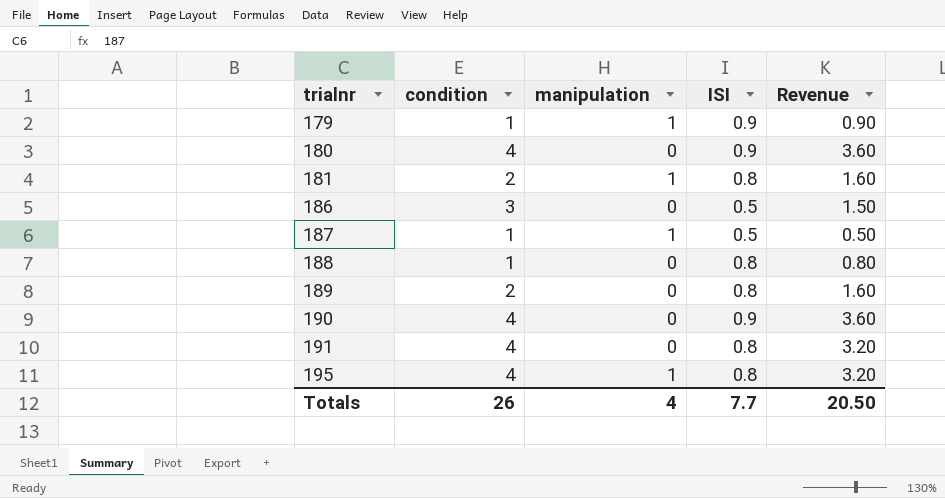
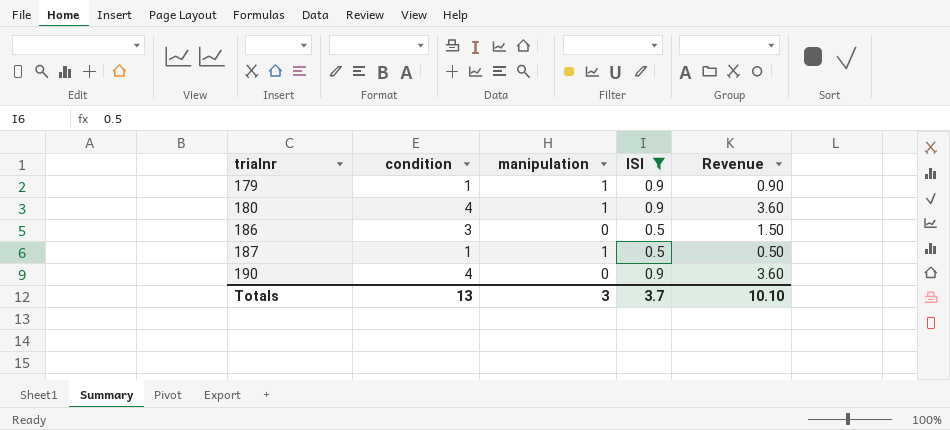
filter: none -> ISI != 0.8
180 | manipulation: 0 -> 1
Totals | condition: 26 -> 13
Totals | manipulation: 4 -> 3
Totals | ISI: 7.7 -> 3.7
Totals | Revenue: 20.50 -> 10.10

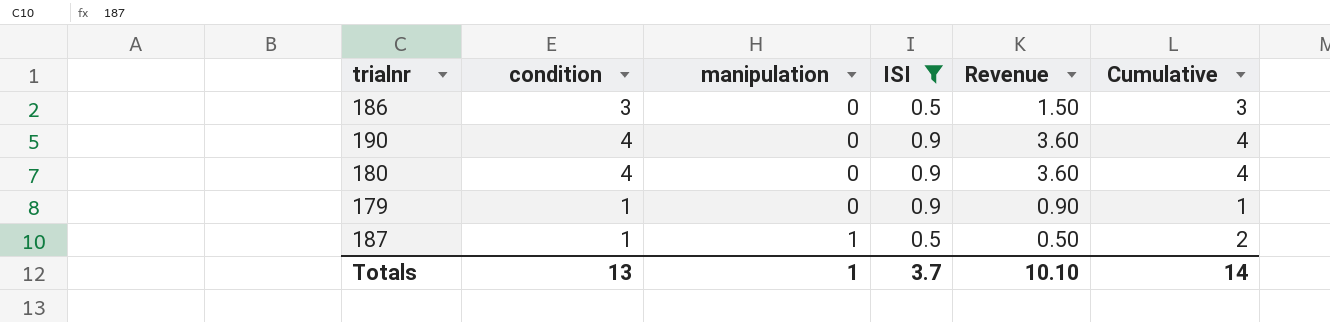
row order: trialnr ascending -> manipulation ascending
column Cumulative | formula: none -> [condition] + [manipulation]
180 | manipulation: 1 -> 0
179 | manipulation: 1 -> 0
Totals | manipulation: 3 -> 1

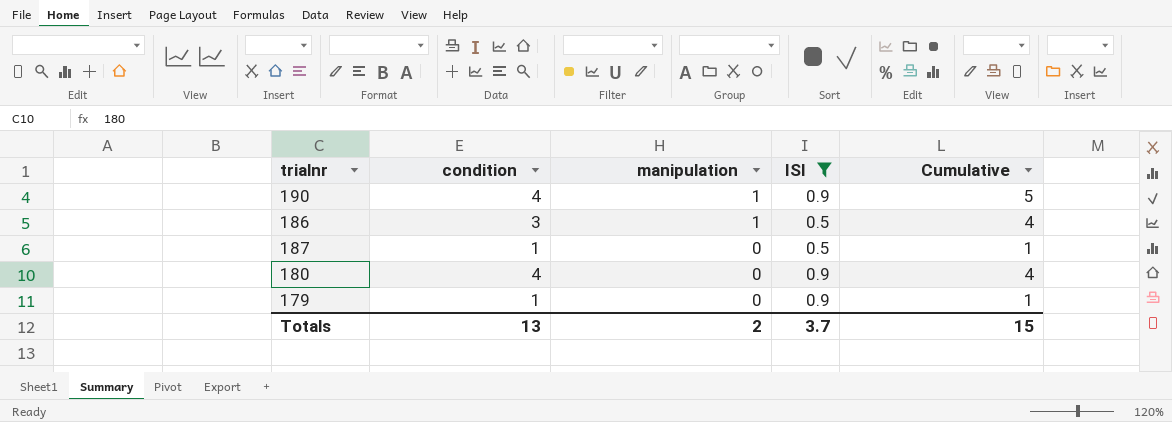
row order: manipulation ascending -> manipulation descending
column Revenue | formula: [condition] * [ISI] -> none
190 | manipulation: 0 -> 1
190 | Cumulative: 4 -> 5
186 | manipulation: 0 -> 1
186 | Cumulative: 3 -> 4
187 | manipulation: 1 -> 0
187 | Cumulative: 2 -> 1
Totals | manipulation: 1 -> 2
Totals | Cumulative: 14 -> 15

